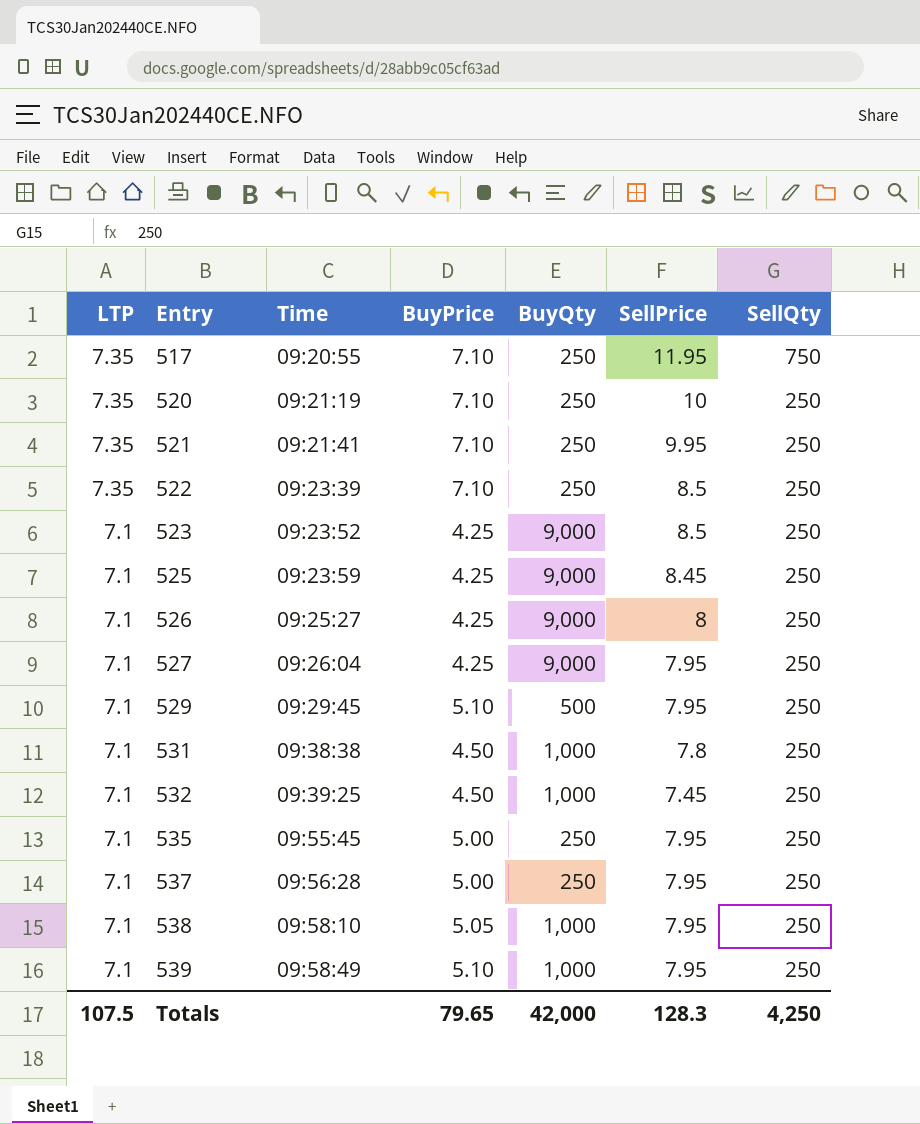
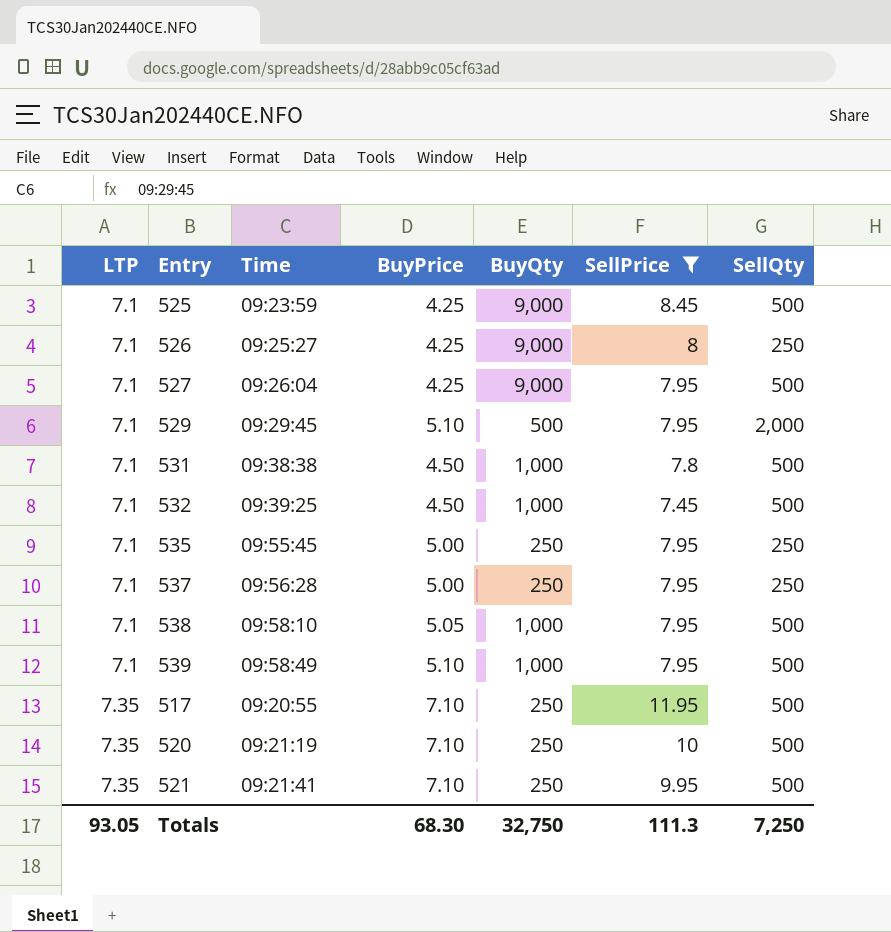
filter: none -> SellPrice != 8.5
row order: LTP descending -> LTP ascending
525 | SellQty: 250 -> 500
527 | SellQty: 250 -> 500
529 | SellQty: 250 -> 2,000
531 | SellQty: 250 -> 500
532 | SellQty: 250 -> 500
538 | SellQty: 250 -> 500
539 | SellQty: 250 -> 500
517 | SellQty: 750 -> 500
520 | SellQty: 250 -> 500
521 | SellQty: 250 -> 500
Totals | LTP: 107.5 -> 93.05
Totals | BuyPrice: 79.65 -> 68.30
Totals | BuyQty: 42,000 -> 32,750
Totals | SellPrice: 128.3 -> 111.3
Totals | SellQty: 4,250 -> 7,250

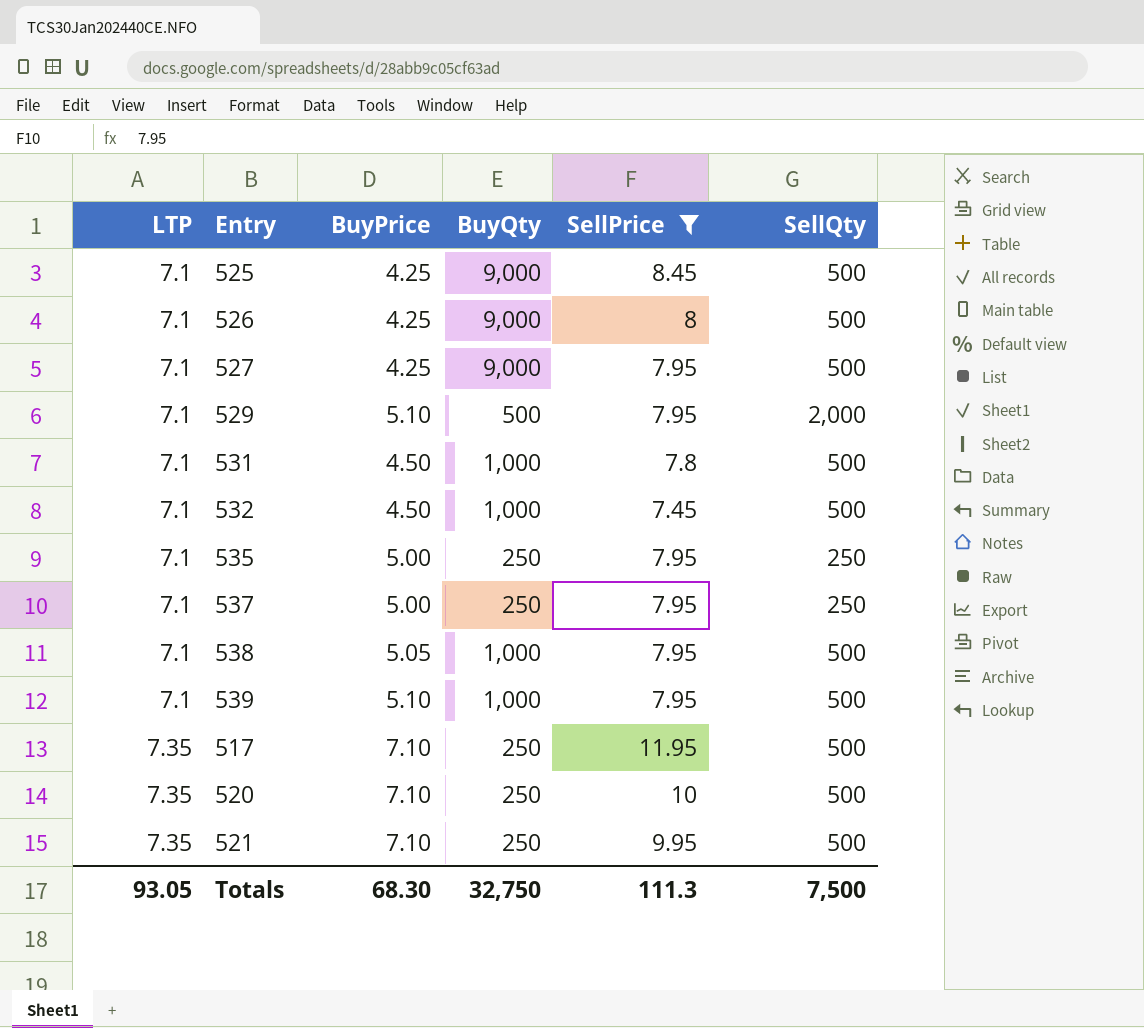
column Time | position: 3 -> none
526 | SellQty: 250 -> 500
Totals | SellQty: 7,250 -> 7,500

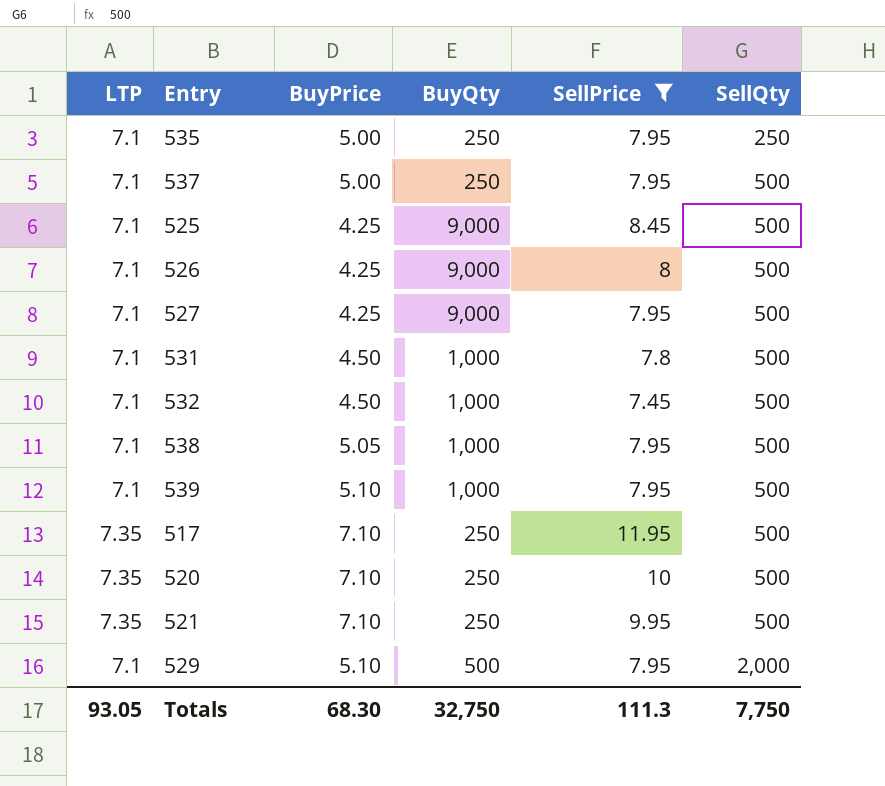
row order: LTP ascending -> SellQty ascending
537 | SellQty: 250 -> 500
Totals | SellQty: 7,500 -> 7,750

